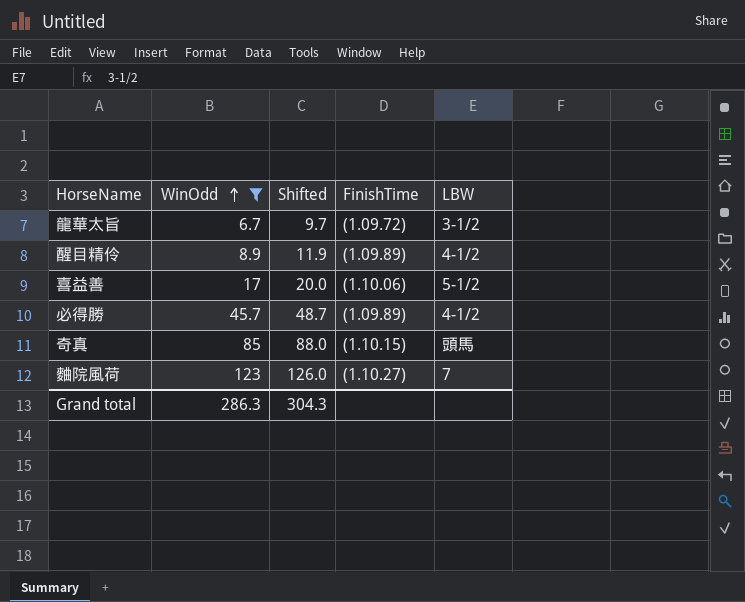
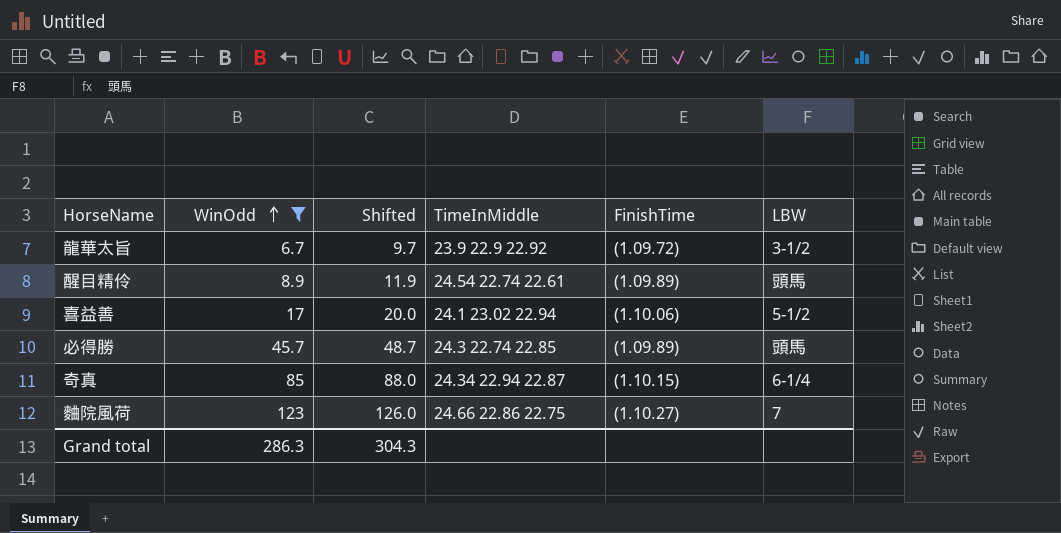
column TimeInMiddle | position: none -> 4
醒目精伶 | LBW: 4-1/2 -> 頭馬
必得勝 | LBW: 4-1/2 -> 頭馬
奇真 | LBW: 頭馬 -> 6-1/4

